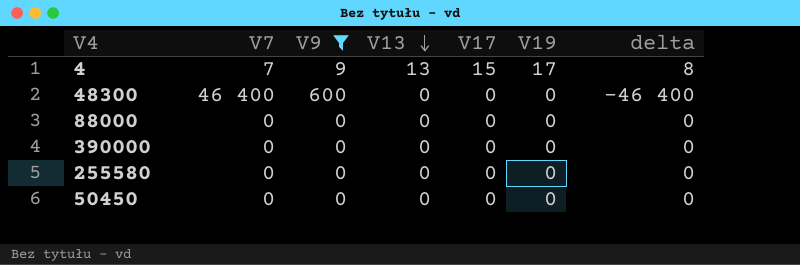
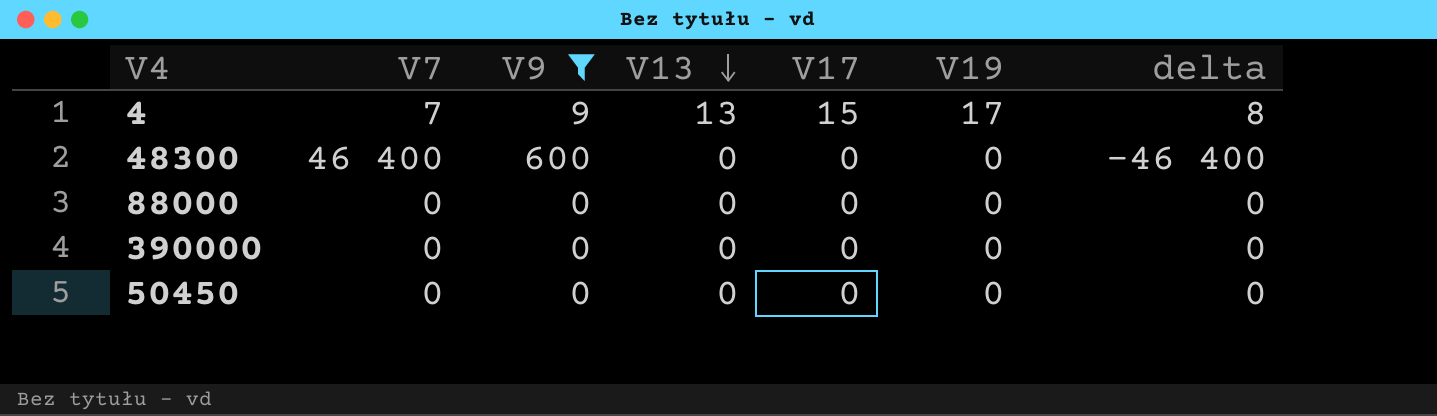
row 255580: 0 | 0 | 0 | 0 | 0 | 0 -> none

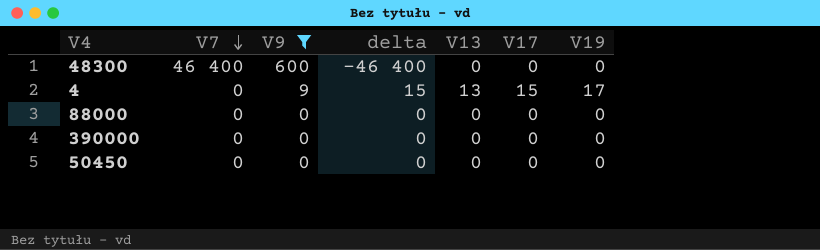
row order: V13 descending -> V7 descending
column delta | position: 7 -> 4
4 | V7: 7 -> 0
4 | delta: 8 -> 15

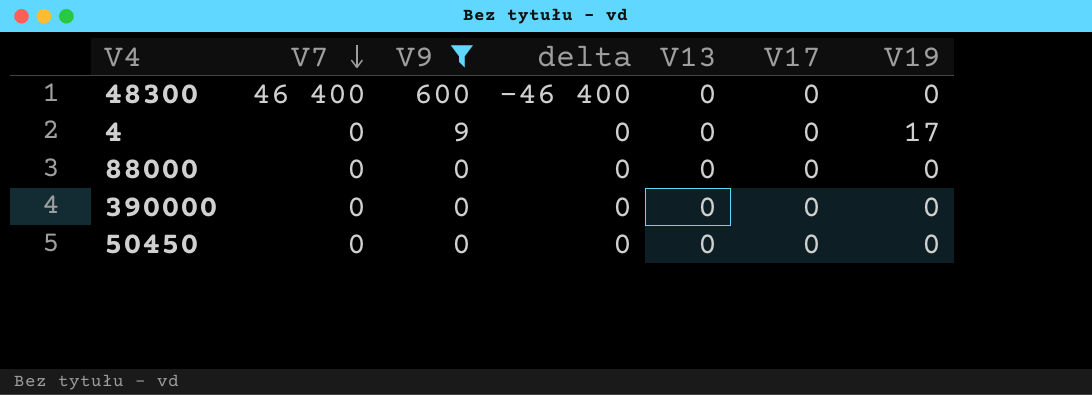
4 | delta: 15 -> 0
4 | V13: 13 -> 0
4 | V17: 15 -> 0

